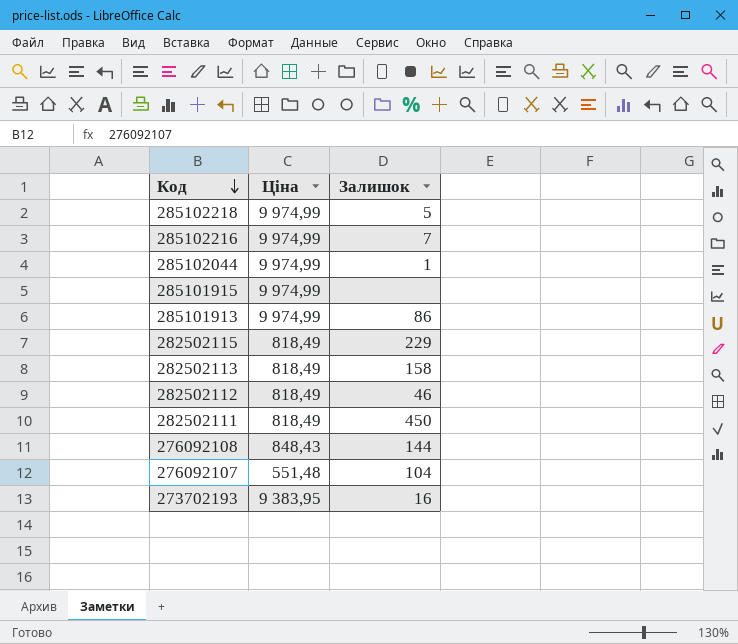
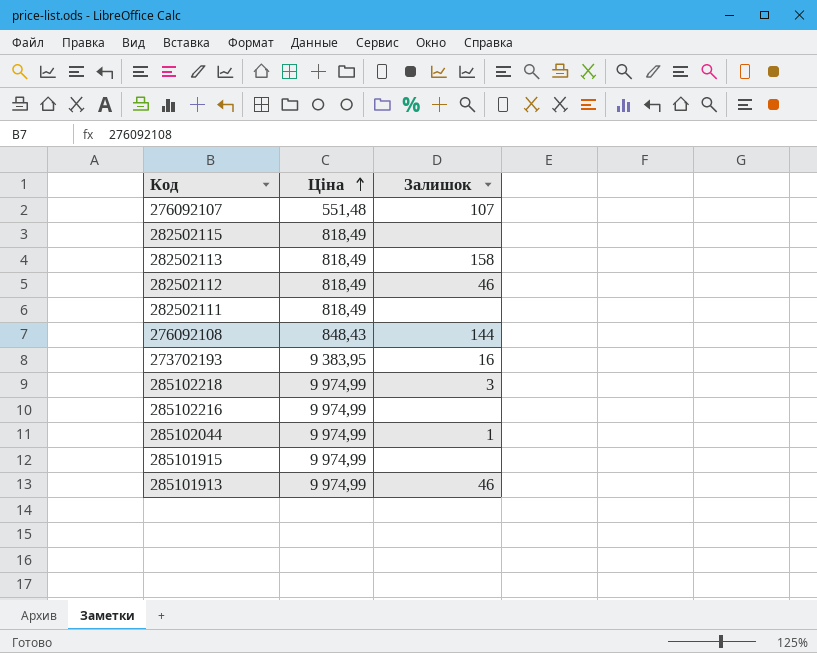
row order: Код descending -> Ціна ascending
276092107 | Залишок: 104 -> 107
282502115 | Залишок: 229 -> none
282502111 | Залишок: 450 -> none
285102218 | Залишок: 5 -> 3
285102216 | Залишок: 7 -> none
285101913 | Залишок: 86 -> 46

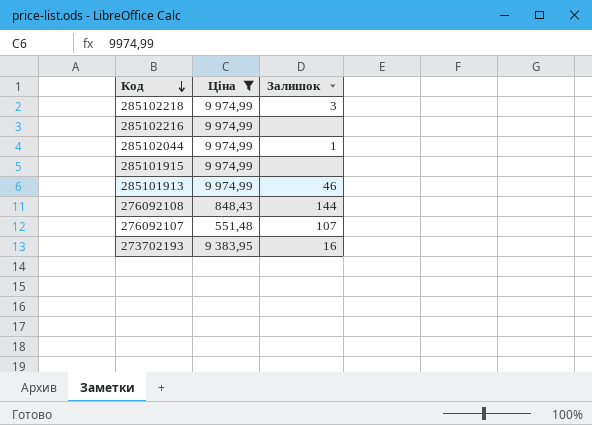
filter: none -> Ціна != 818,49
row order: Ціна ascending -> Код descending

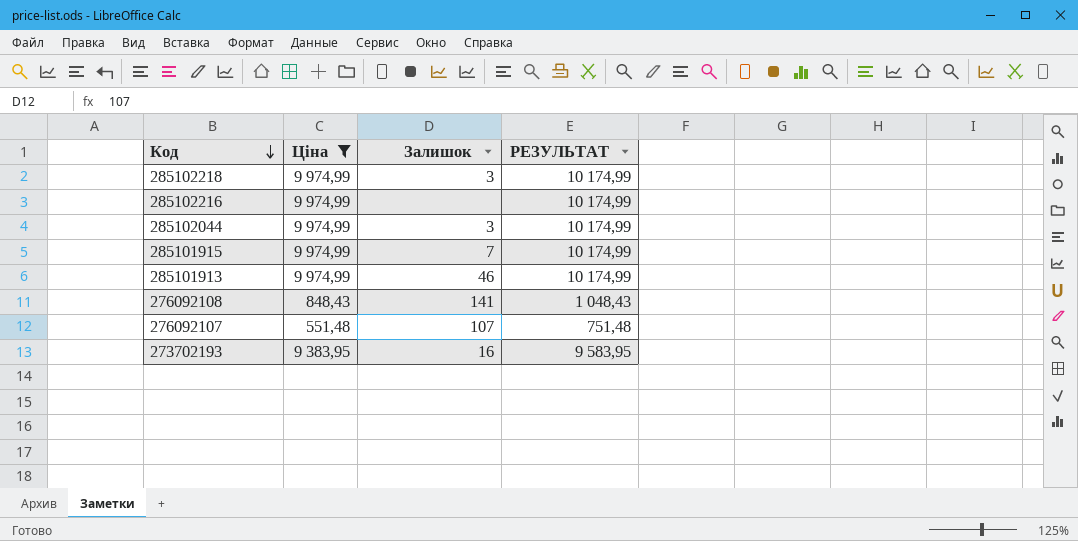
column РЕЗУЛЬТАТ | formula: none -> [Ціна] + 200
285102044 | Залишок: 1 -> 3
285101915 | Залишок: none -> 7
276092108 | Залишок: 144 -> 141

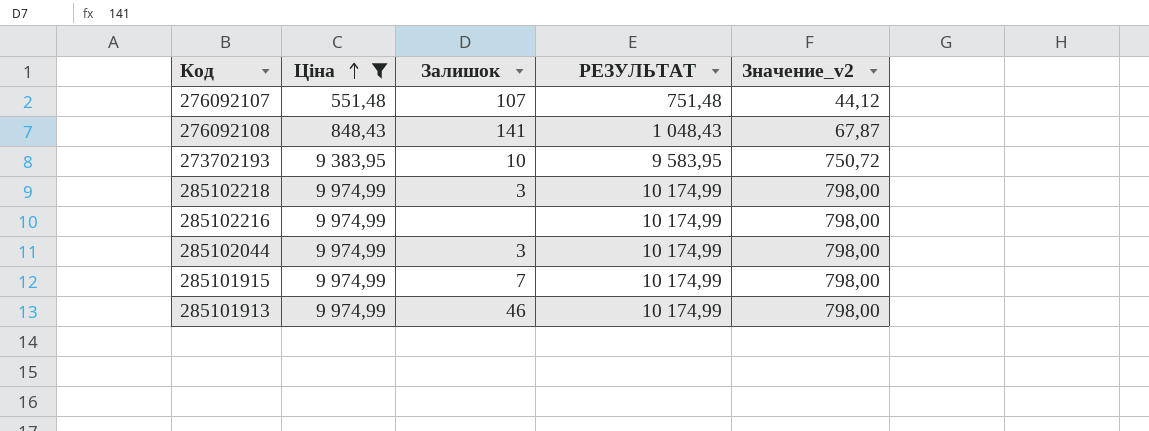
row order: Код descending -> Ціна ascending
column Значение_v2 | formula: none -> [Ціна] * 0,08
273702193 | Залишок: 16 -> 10

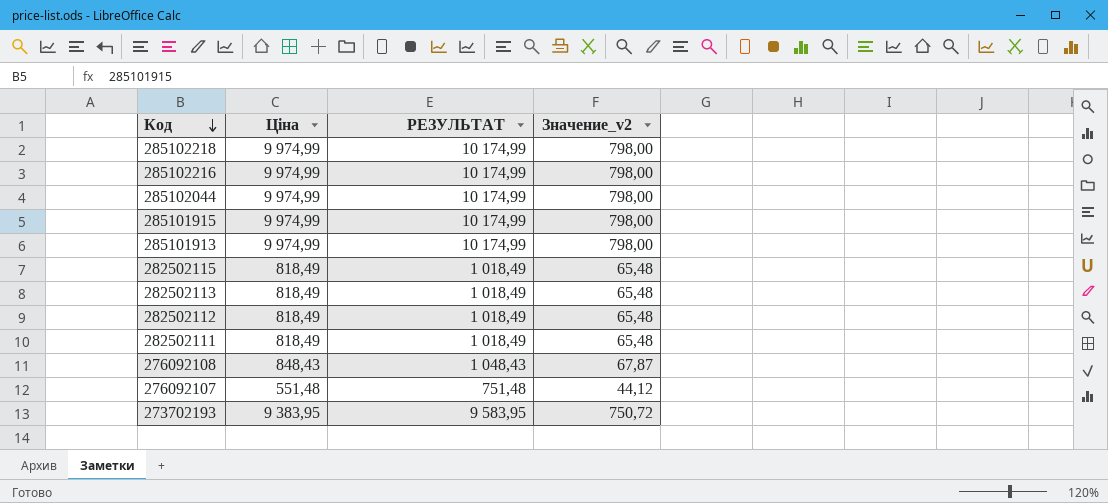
filter: Ціна != 818,49 -> none
row order: Ціна ascending -> Код descending
column Залишок | position: 3 -> none

